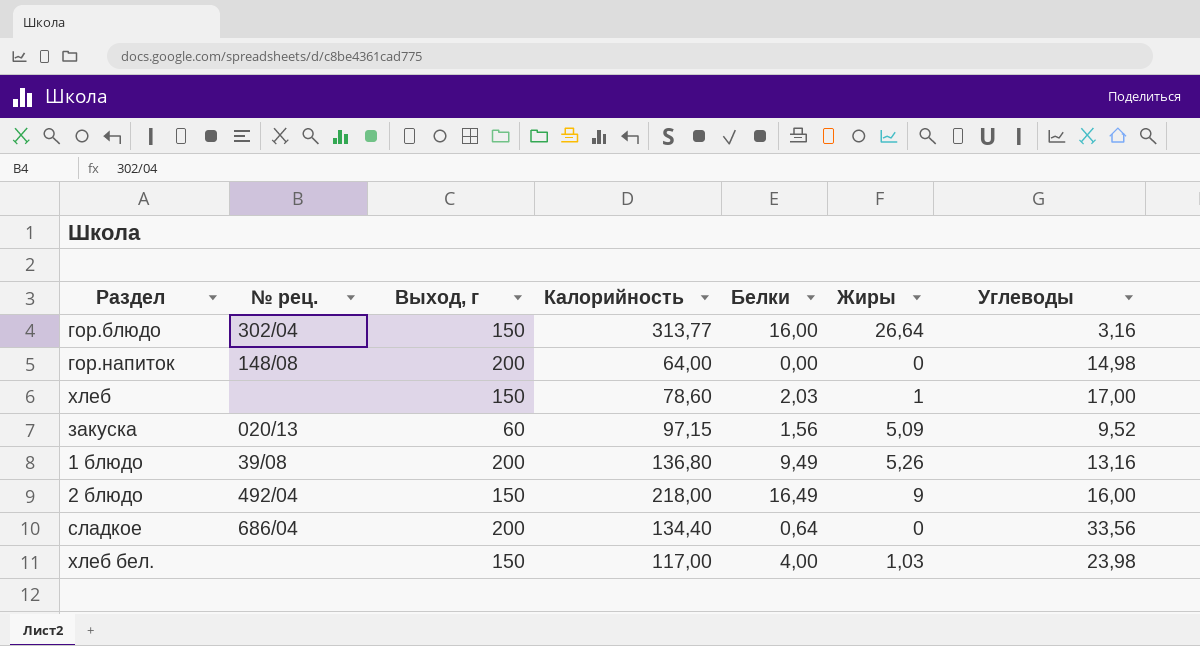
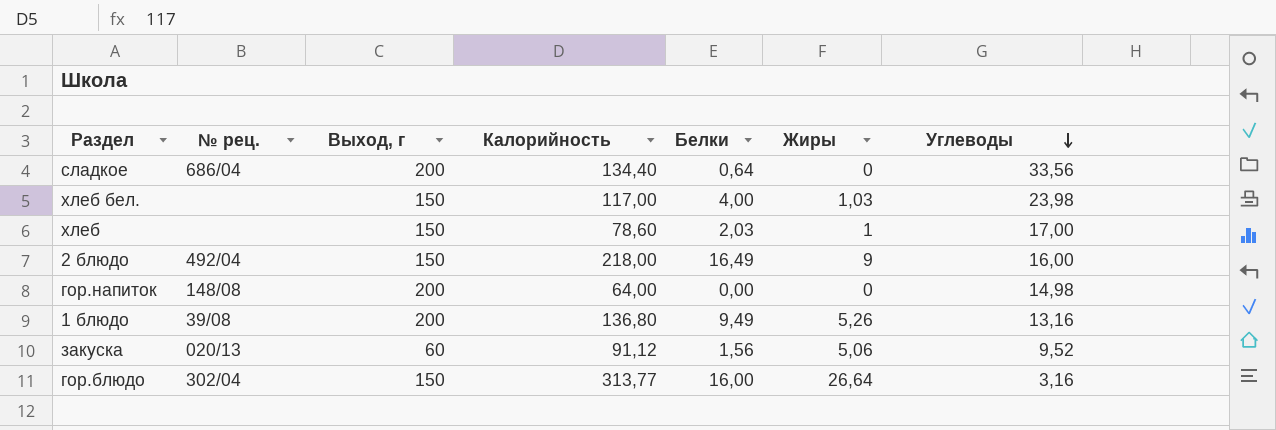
row order: none -> Углеводы descending
закуска | Калорийность: 97,15 -> 91,12
закуска | Жиры: 5,09 -> 5,06

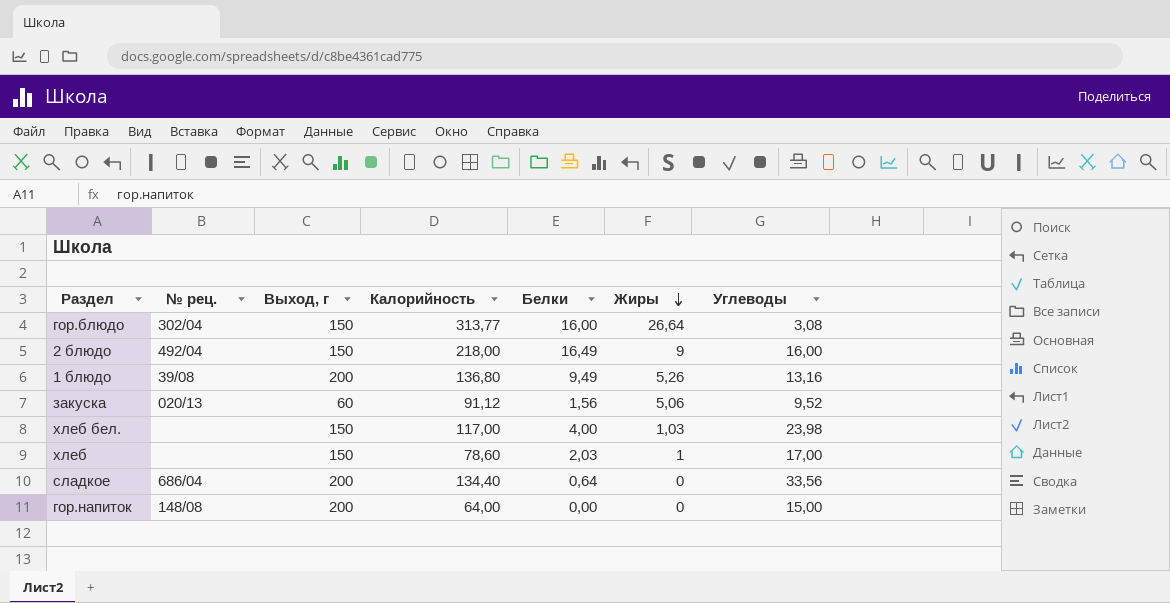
row order: Углеводы descending -> Жиры descending
гор.блюдо | Углеводы: 3,16 -> 3,08
гор.напиток | Углеводы: 14,98 -> 15,00

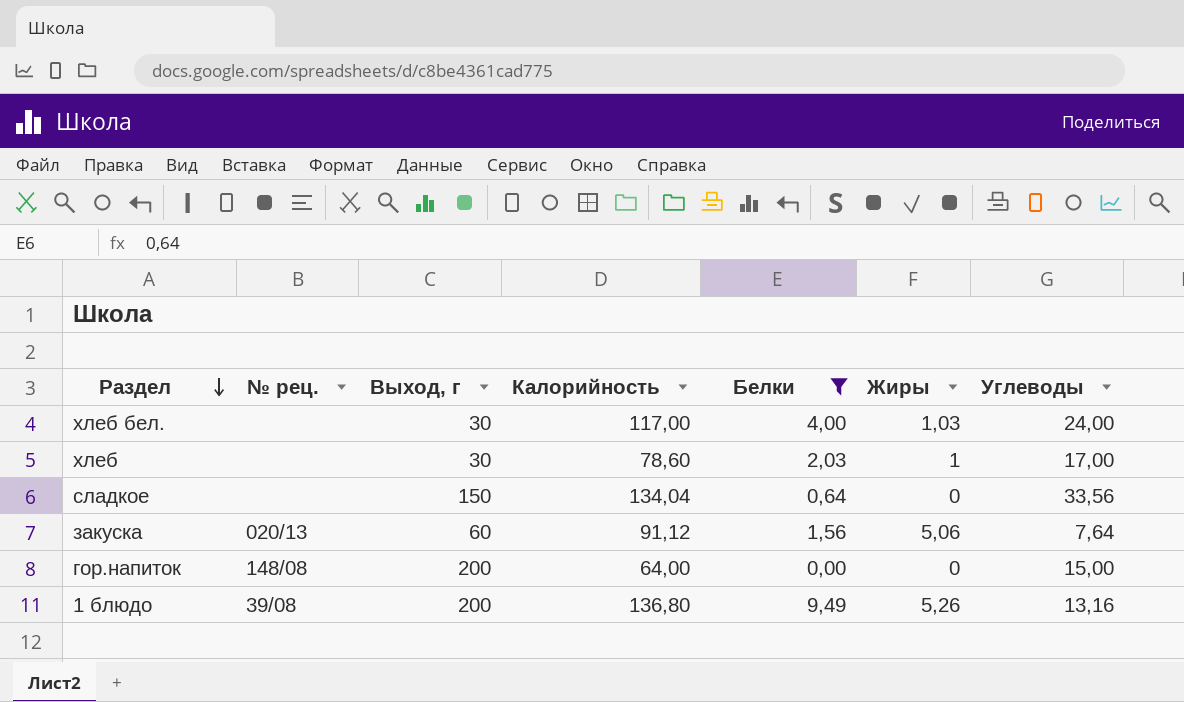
filter: none -> Белки <= 9,49
row order: Жиры descending -> Раздел descending
хлеб бел. | Выход, г: 150 -> 30
хлеб бел. | Углеводы: 23,98 -> 24,00
хлеб | Выход, г: 150 -> 30
сладкое | № рец.: 686/04 -> none
сладкое | Выход, г: 200 -> 150
сладкое | Калорийность: 134,40 -> 134,04
закуска | Углеводы: 9,52 -> 7,64

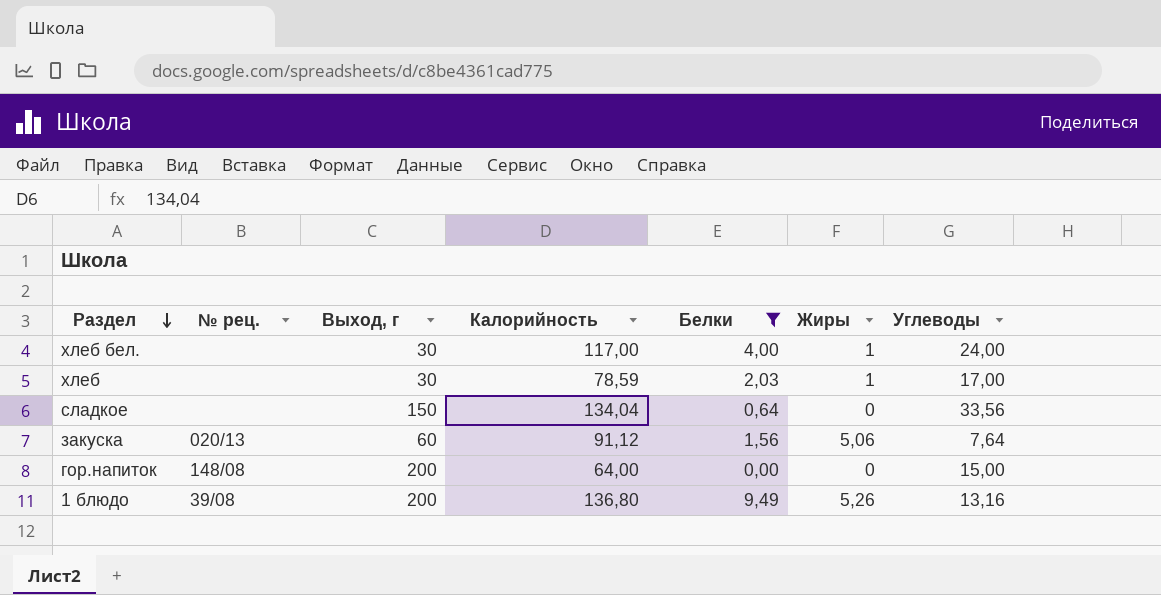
хлеб бел. | Жиры: 1,03 -> 1
хлеб | Калорийность: 78,60 -> 78,59

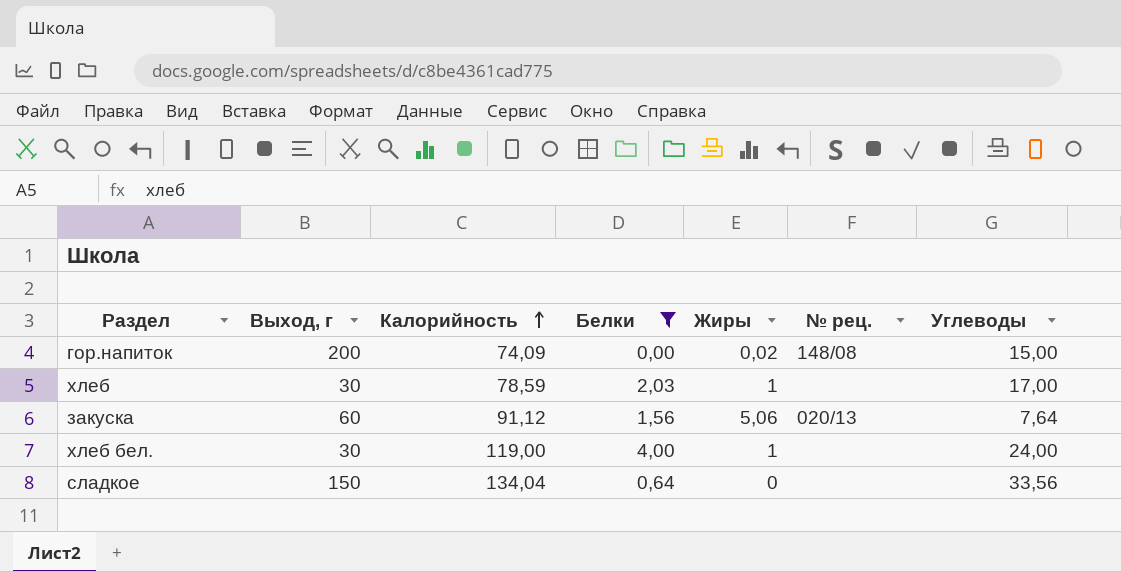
row order: Раздел descending -> Калорийность ascending
column № рец. | position: 2 -> 6
row 1 блюдо: 39/08 | 200 | 136,80 | 9,49 | 5,26 | 13,16 -> none
гор.напиток | Калорийность: 64,00 -> 74,09
гор.напиток | Жиры: 0 -> 0,02
хлеб бел. | Калорийность: 117,00 -> 119,00

